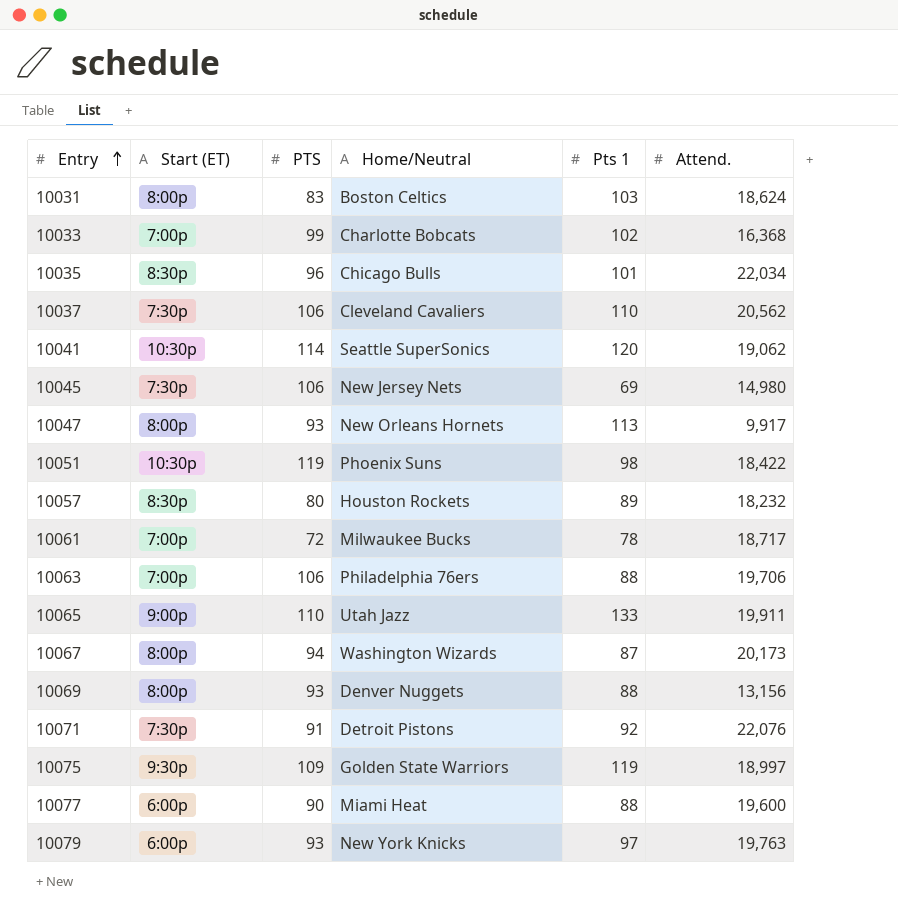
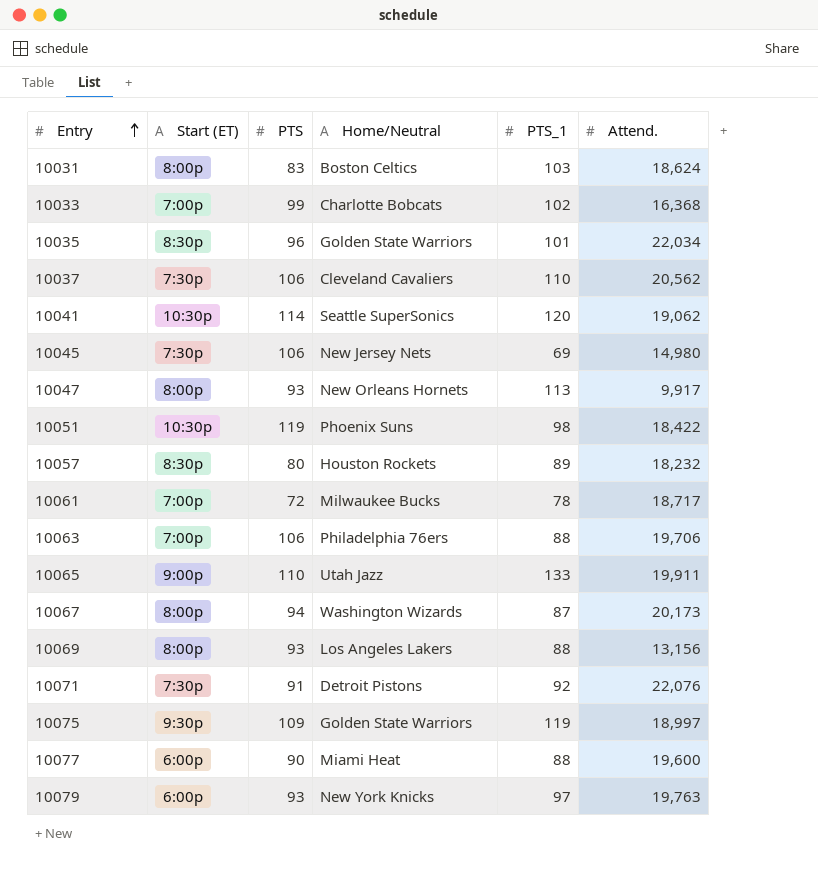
column name: Pts 1 -> PTS_1
10035 | Home/Neutral: Chicago Bulls -> Golden State Warriors
10069 | Home/Neutral: Denver Nuggets -> Los Angeles Lakers

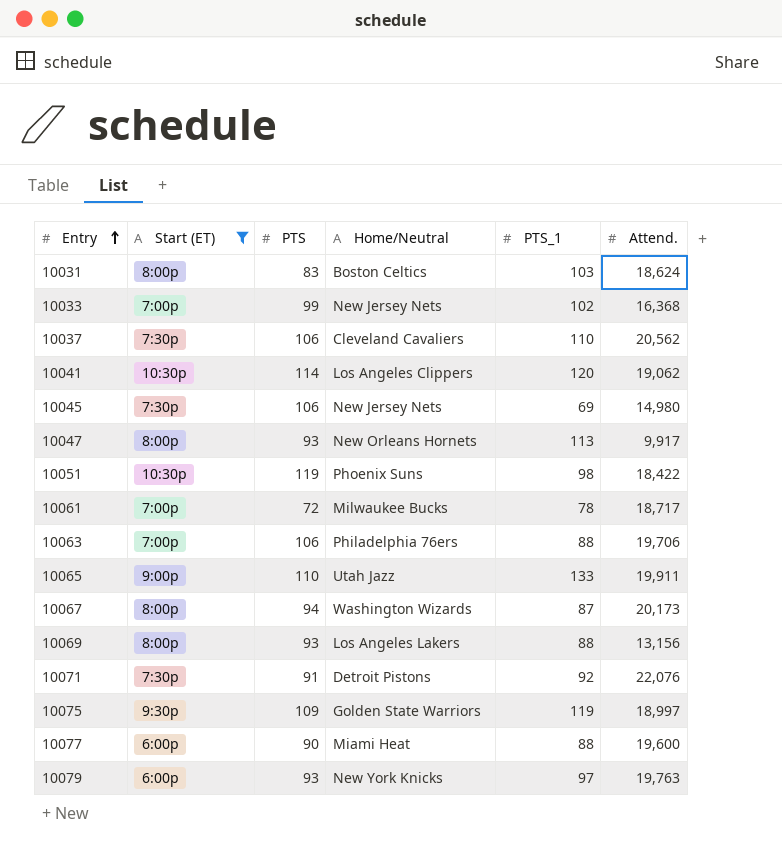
filter: none -> Start (ET) != 8:30p
10033 | Home/Neutral: Charlotte Bobcats -> New Jersey Nets
10041 | Home/Neutral: Seattle SuperSonics -> Los Angeles Clippers

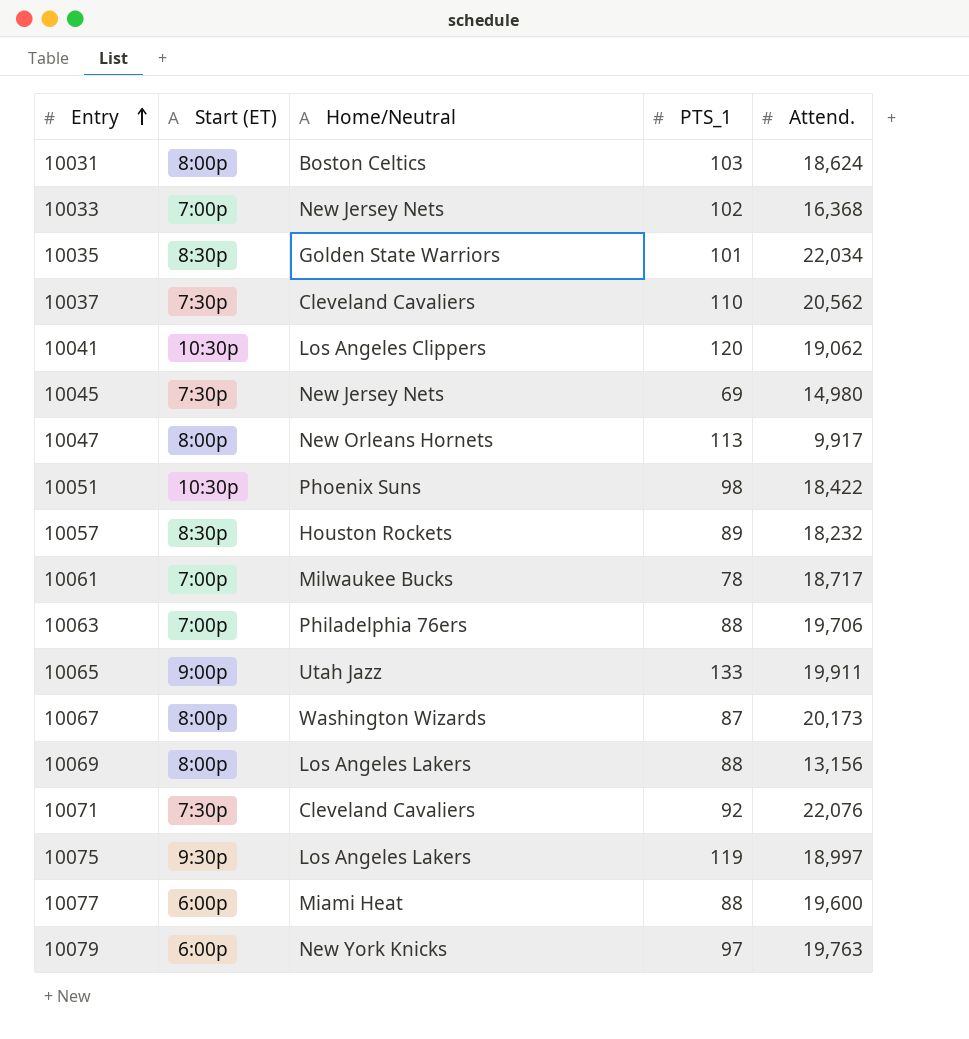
filter: Start (ET) != 8:30p -> none
column PTS | position: 3 -> none
10071 | Home/Neutral: Detroit Pistons -> Cleveland Cavaliers
10075 | Home/Neutral: Golden State Warriors -> Los Angeles Lakers

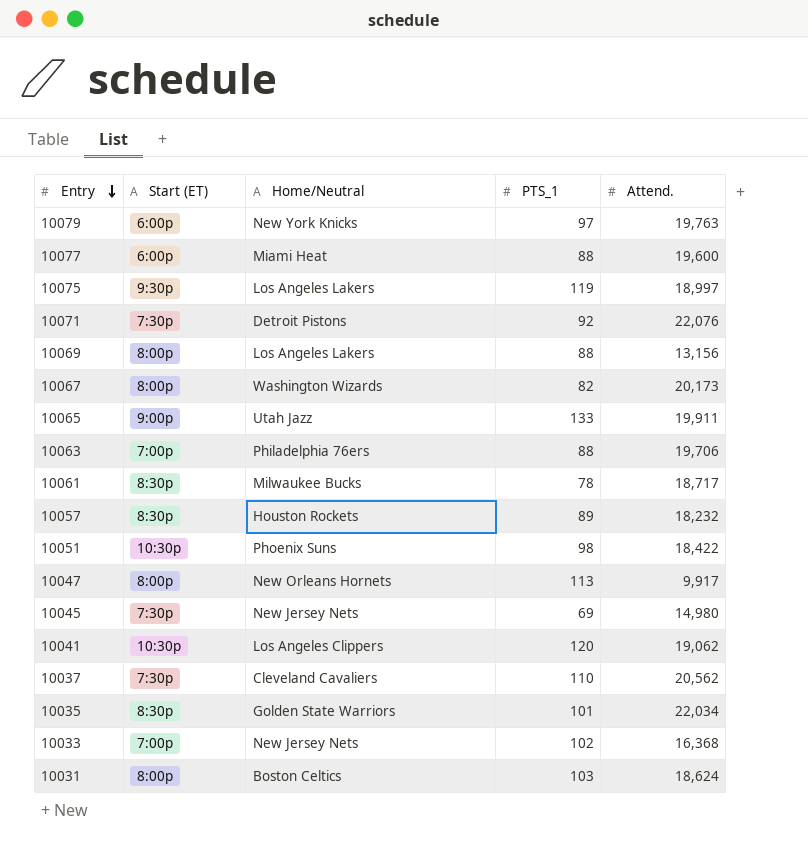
row order: Entry ascending -> Entry descending
10071 | Home/Neutral: Cleveland Cavaliers -> Detroit Pistons
10067 | PTS_1: 87 -> 82
10061 | Start (ET): 7:00p -> 8:30p

